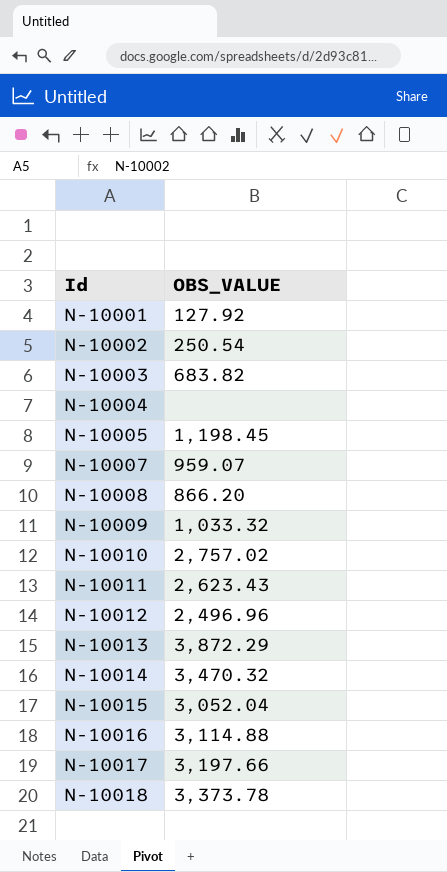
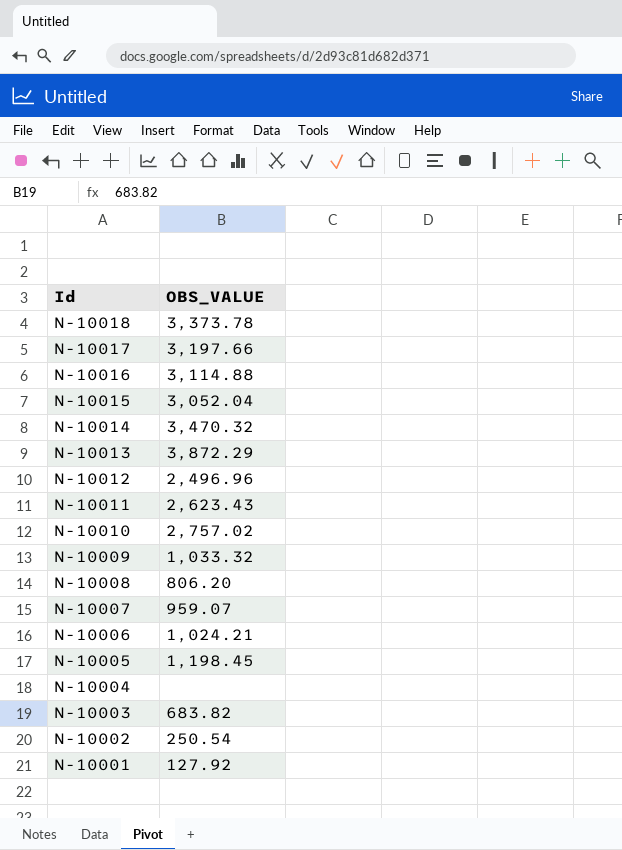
row order: Id ascending -> Id descending
N-10008 | OBS_VALUE: 866.20 -> 806.20
row N-10006: none -> 1,024.21

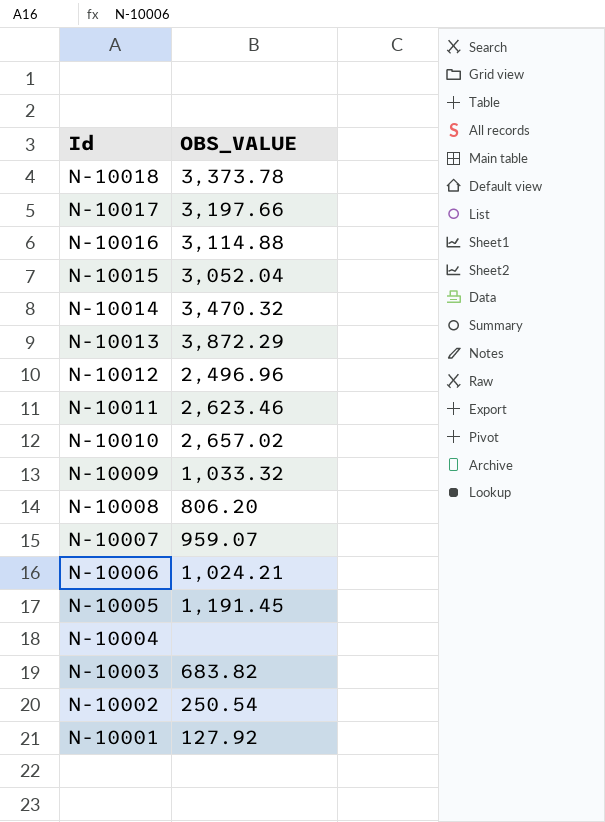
N-10011 | OBS_VALUE: 2,623.43 -> 2,623.46
N-10010 | OBS_VALUE: 2,757.02 -> 2,657.02
N-10005 | OBS_VALUE: 1,198.45 -> 1,191.45

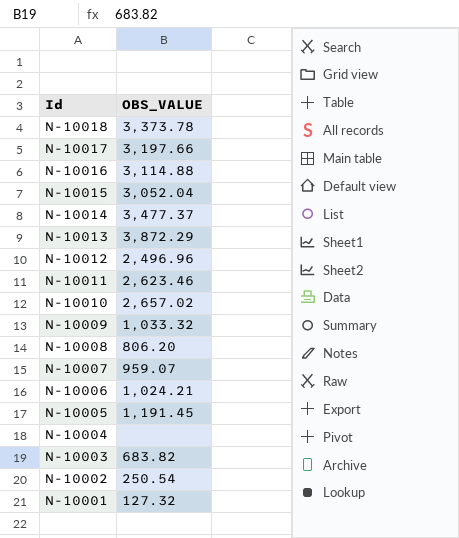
N-10014 | OBS_VALUE: 3,470.32 -> 3,477.37
N-10001 | OBS_VALUE: 127.92 -> 127.32

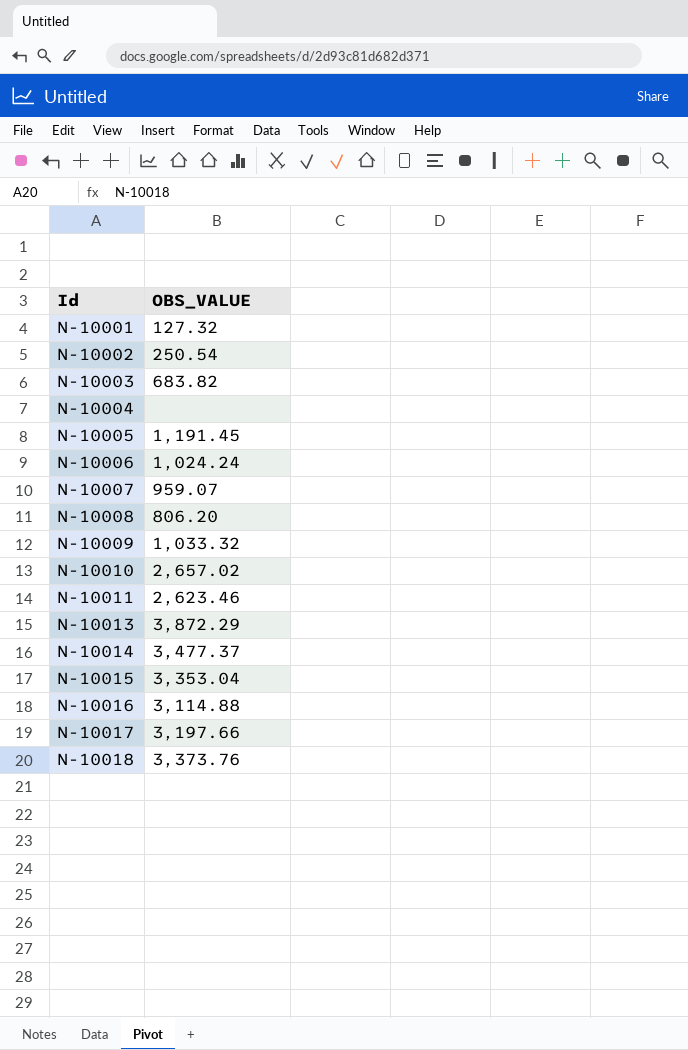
row order: Id descending -> Id ascending
row N-10012: 2,496.96 -> none
N-10006 | OBS_VALUE: 1,024.21 -> 1,024.24
N-10015 | OBS_VALUE: 3,052.04 -> 3,353.04
N-10018 | OBS_VALUE: 3,373.78 -> 3,373.76

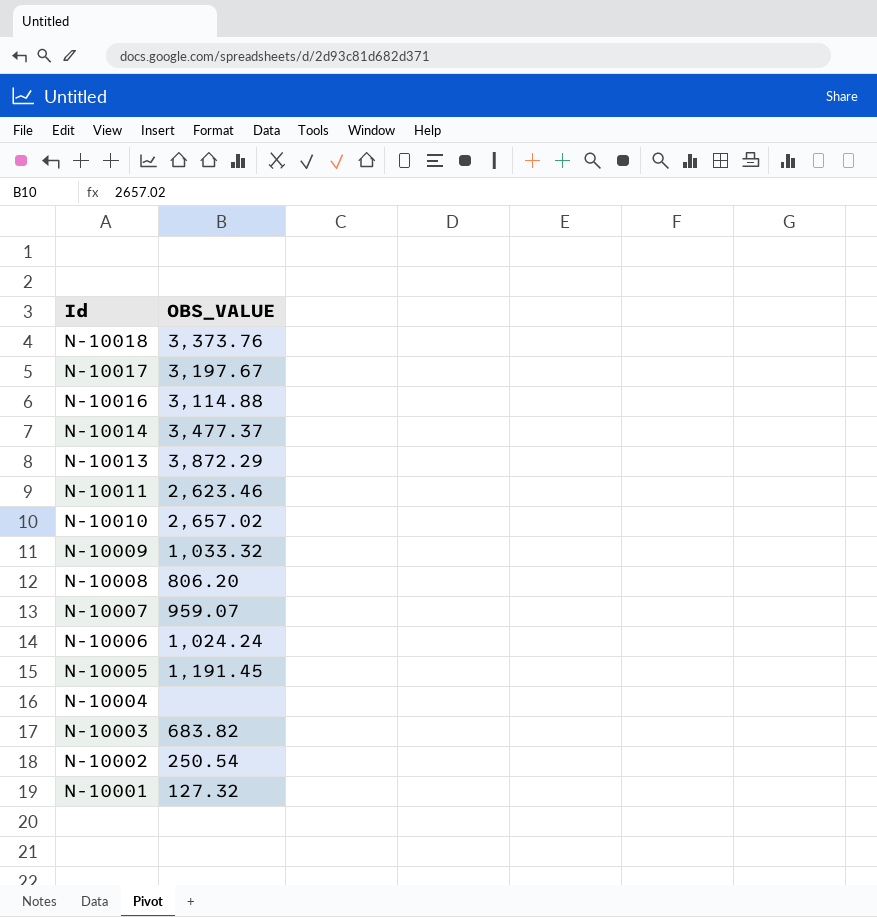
row order: Id ascending -> Id descending
row N-10015: 3,353.04 -> none
N-10017 | OBS_VALUE: 3,197.66 -> 3,197.67

